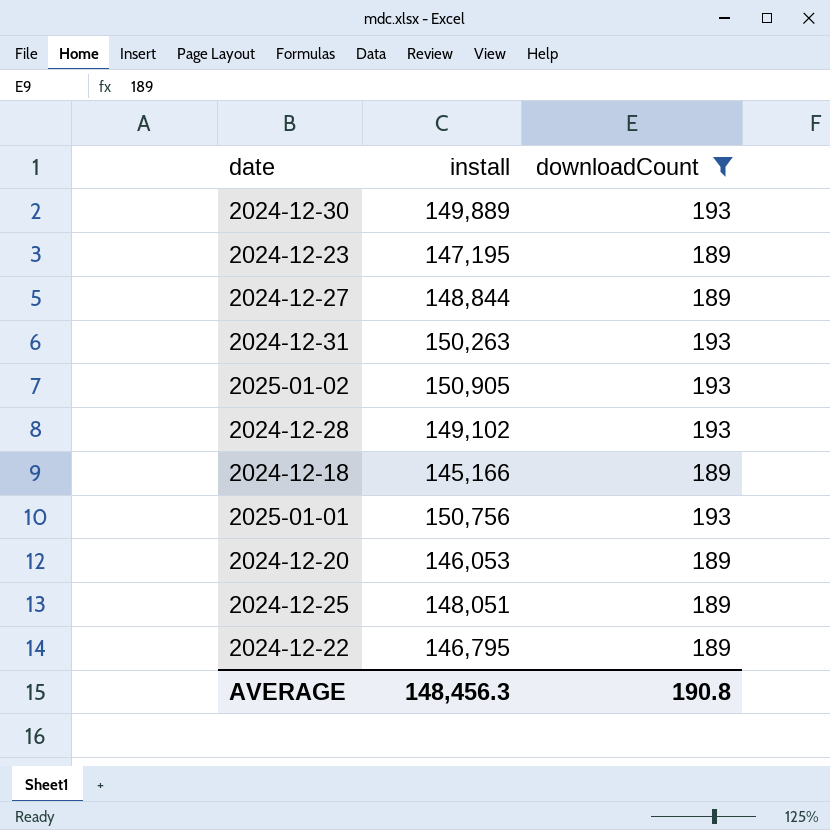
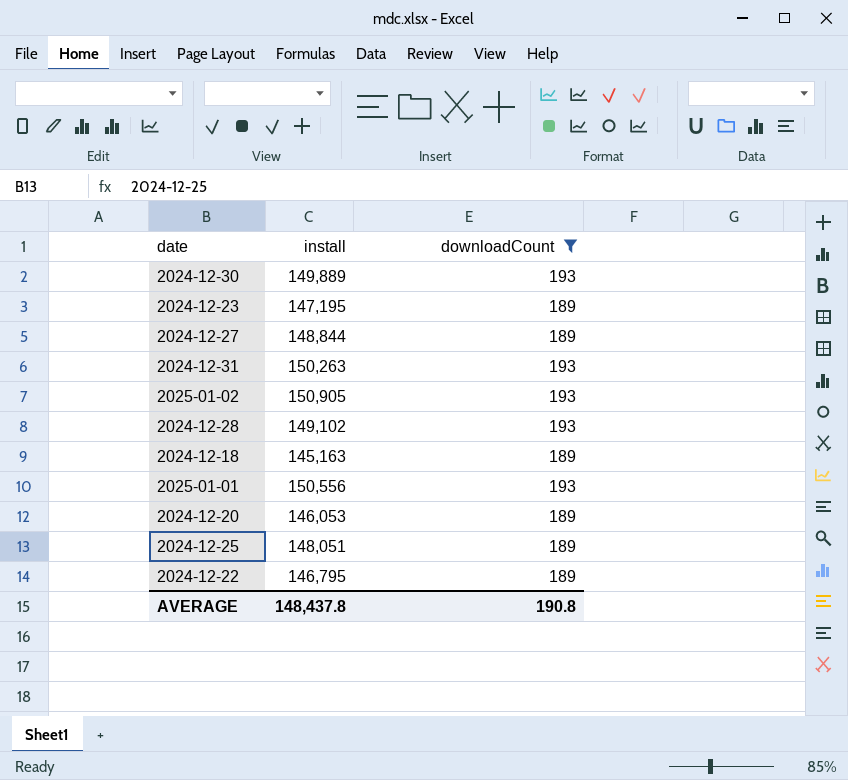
2024-12-18 | install: 145,166 -> 145,163
2025-01-01 | install: 150,756 -> 150,556
AVERAGE | install: 148,456.3 -> 148,437.8

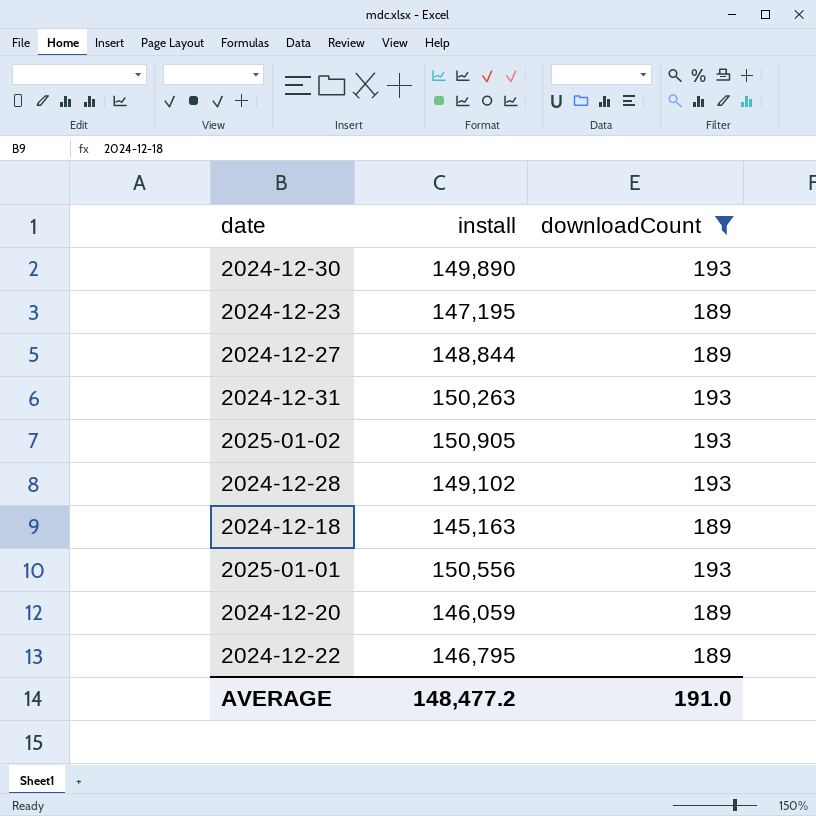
row 2024-12-25: 148,051 | 189 -> none
2024-12-30 | install: 149,889 -> 149,890
2024-12-20 | install: 146,053 -> 146,059
AVERAGE | install: 148,437.8 -> 148,477.2
AVERAGE | downloadCount: 190.8 -> 191.0

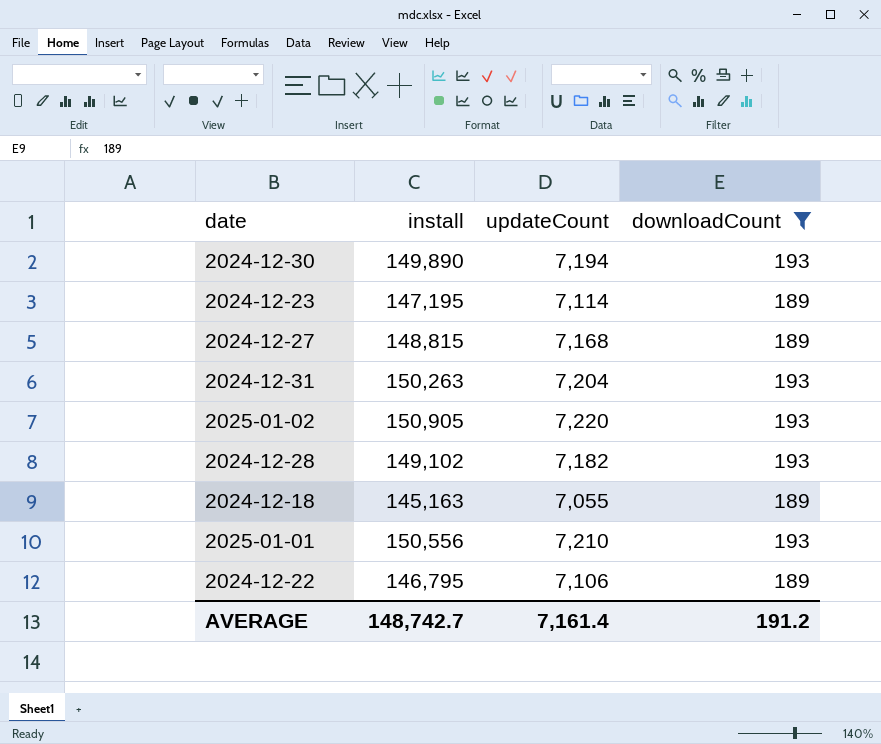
column updateCount | position: none -> 3
row 2024-12-20: 146,059 | 189 -> none
2024-12-27 | install: 148,844 -> 148,815
AVERAGE | install: 148,477.2 -> 148,742.7
AVERAGE | downloadCount: 191.0 -> 191.2

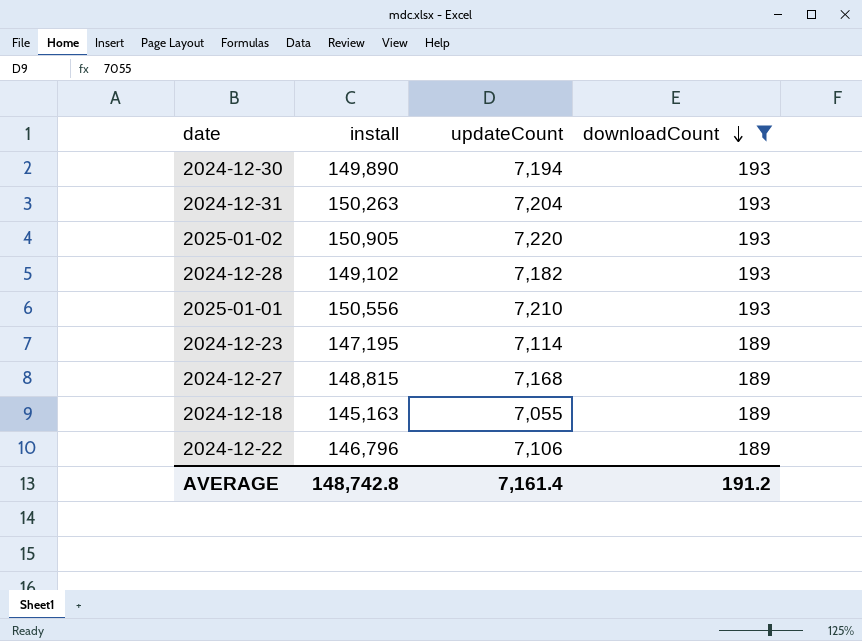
row order: none -> downloadCount descending
2024-12-22 | install: 146,795 -> 146,796
AVERAGE | install: 148,742.7 -> 148,742.8

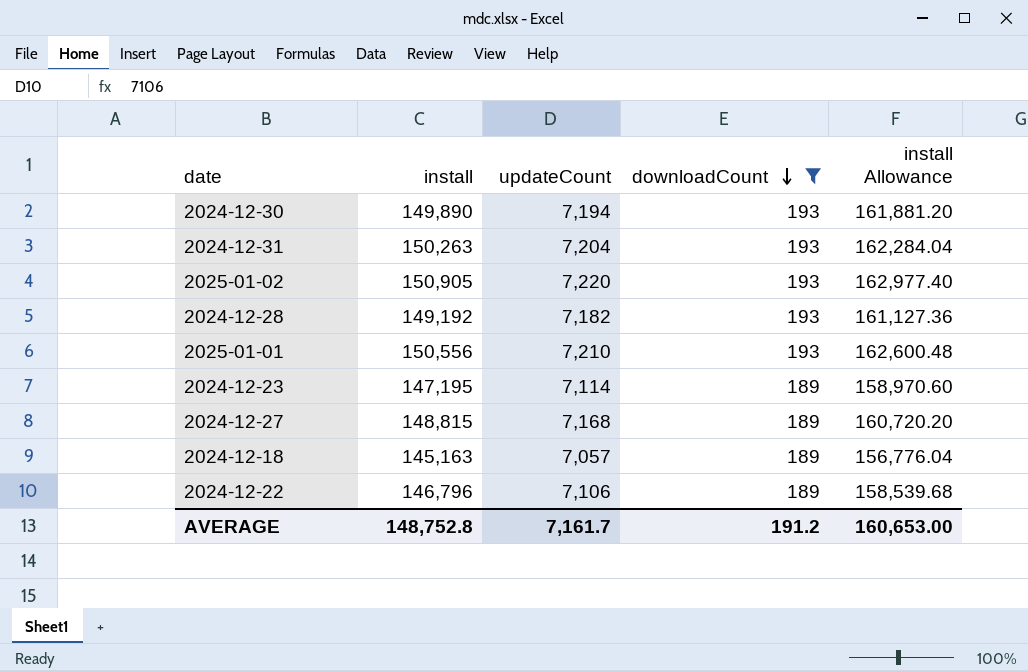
column install Allowance | formula: none -> [install] * 1.08
2024-12-28 | install: 149,102 -> 149,192
2024-12-18 | updateCount: 7,055 -> 7,057
AVERAGE | install: 148,742.8 -> 148,752.8
AVERAGE | updateCount: 7,161.4 -> 7,161.7

